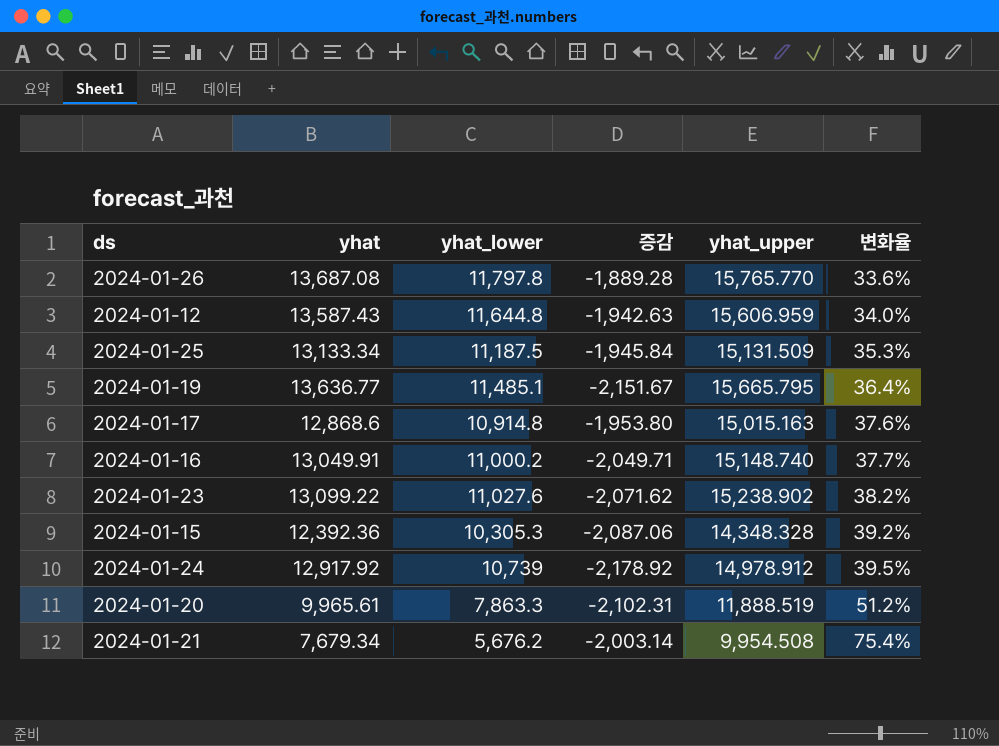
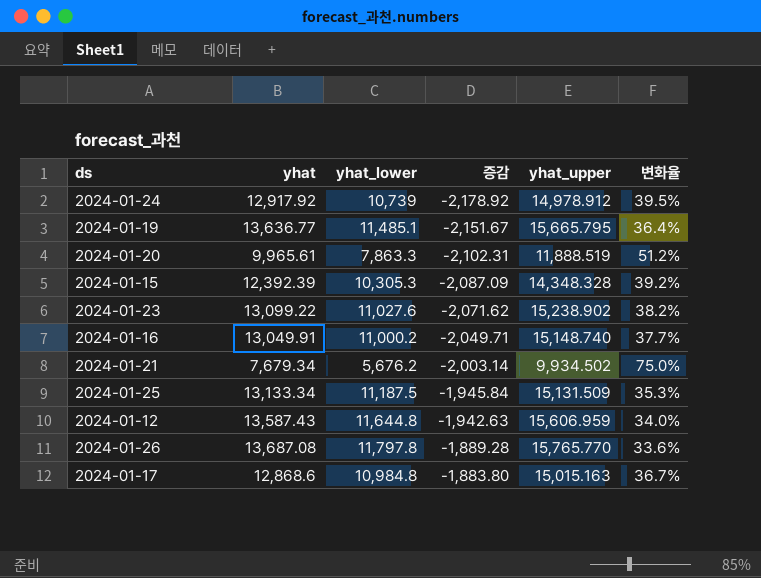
row order: 변화율 ascending -> 증감 ascending
2024-01-15 | yhat: 12,392.36 -> 12,392.39
2024-01-15 | 증감: -2,087.06 -> -2,087.09
2024-01-21 | yhat_upper: 9,954.508 -> 9,934.502
2024-01-21 | 변화율: 75.4% -> 75.0%
2024-01-17 | yhat_lower: 10,914.8 -> 10,984.8
2024-01-17 | 증감: -1,953.80 -> -1,883.80
2024-01-17 | 변화율: 37.6% -> 36.7%

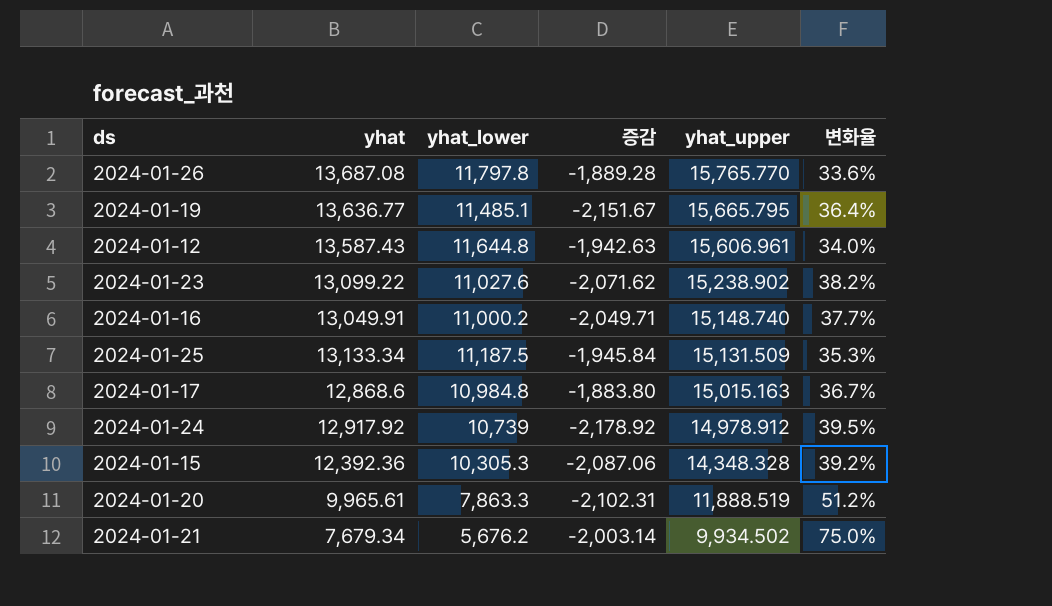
row order: 증감 ascending -> yhat_upper descending
2024-01-12 | yhat_upper: 15,606.959 -> 15,606.961
2024-01-15 | yhat: 12,392.39 -> 12,392.36
2024-01-15 | 증감: -2,087.09 -> -2,087.06

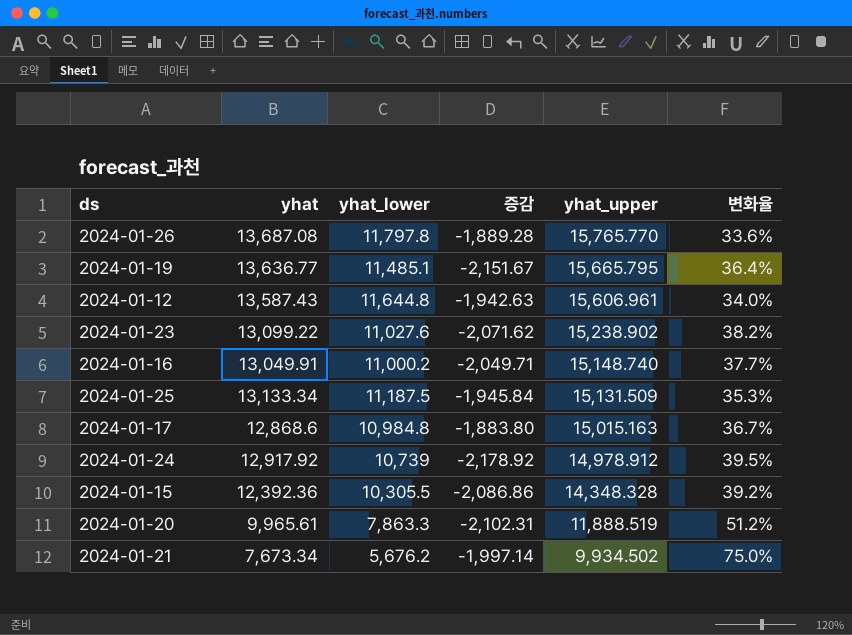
2024-01-15 | yhat_lower: 10,305.3 -> 10,305.5
2024-01-15 | 증감: -2,087.06 -> -2,086.86
2024-01-21 | yhat: 7,679.34 -> 7,673.34
2024-01-21 | 증감: -2,003.14 -> -1,997.14

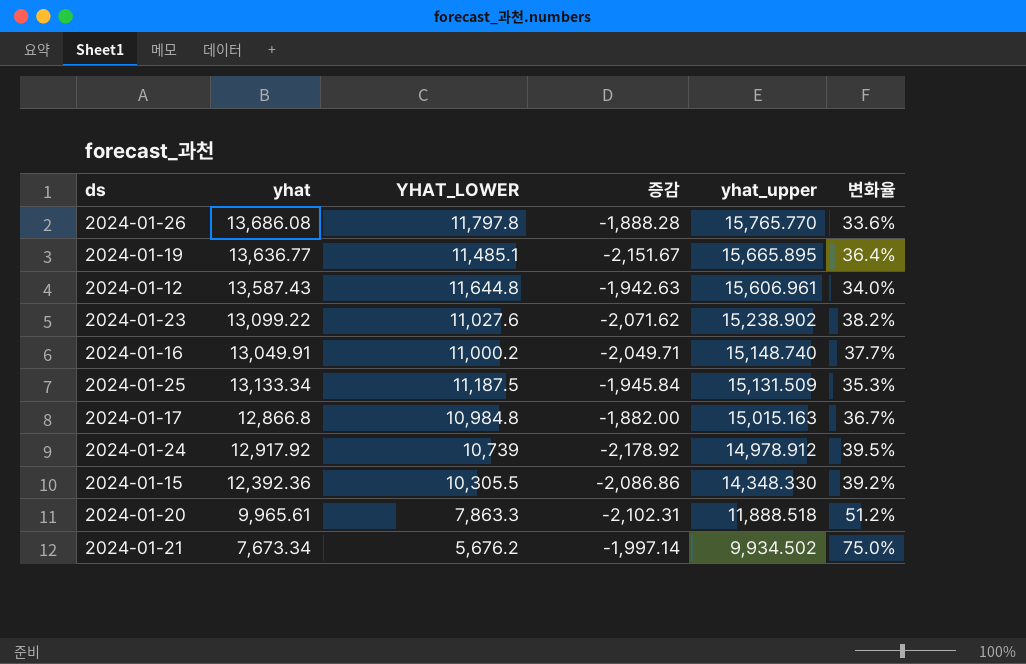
column name: yhat_lower -> YHAT_LOWER
2024-01-26 | yhat: 13,687.08 -> 13,686.08
2024-01-26 | 증감: -1,889.28 -> -1,888.28
2024-01-19 | yhat_upper: 15,665.795 -> 15,665.895
2024-01-17 | yhat: 12,868.6 -> 12,866.8
2024-01-17 | 증감: -1,883.80 -> -1,882.00
2024-01-15 | yhat_upper: 14,348.328 -> 14,348.330
2024-01-20 | yhat_upper: 11,888.519 -> 11,888.518

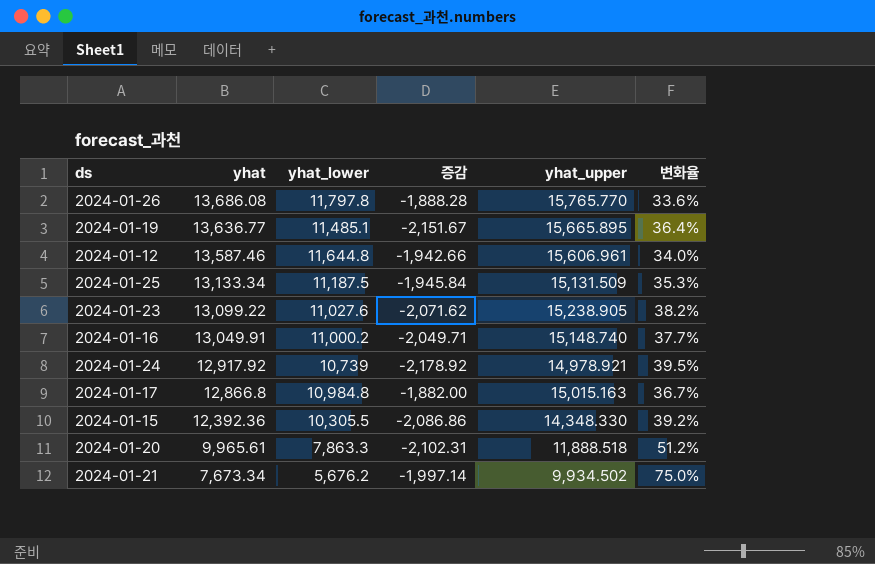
row order: yhat_upper descending -> yhat descending
column name: YHAT_LOWER -> yhat_lower
2024-01-12 | yhat: 13,587.43 -> 13,587.46
2024-01-12 | 증감: -1,942.63 -> -1,942.66
2024-01-23 | yhat_upper: 15,238.902 -> 15,238.905
2024-01-24 | yhat_upper: 14,978.912 -> 14,978.921

